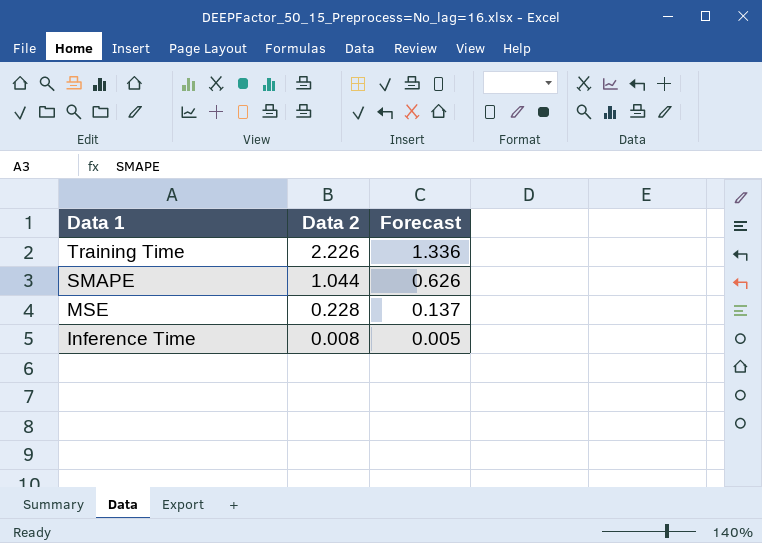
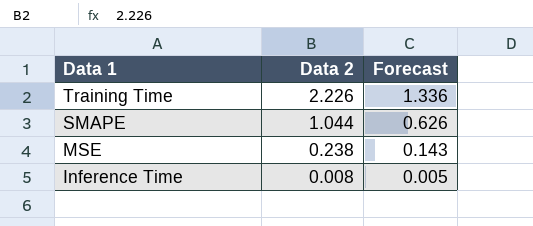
MSE | Data 2: 0.228 -> 0.238
MSE | Forecast: 0.137 -> 0.143

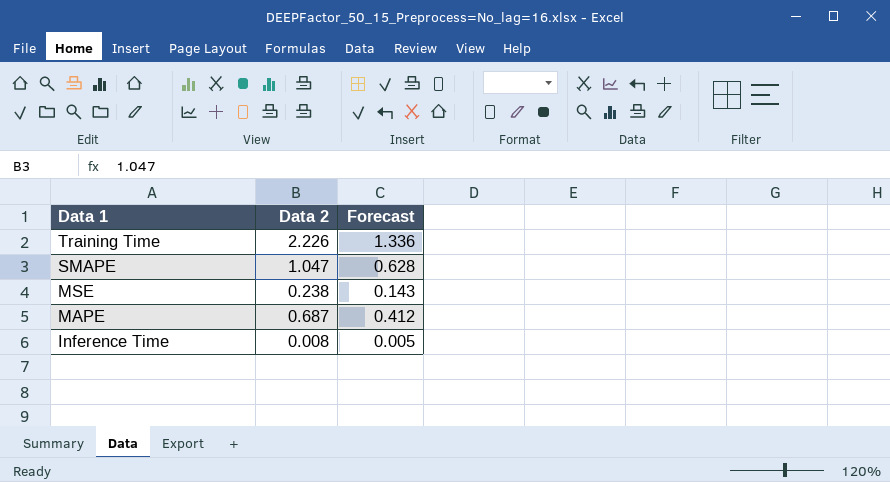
SMAPE | Data 2: 1.044 -> 1.047
SMAPE | Forecast: 0.626 -> 0.628
row MAPE: none -> 0.687 | 0.412

